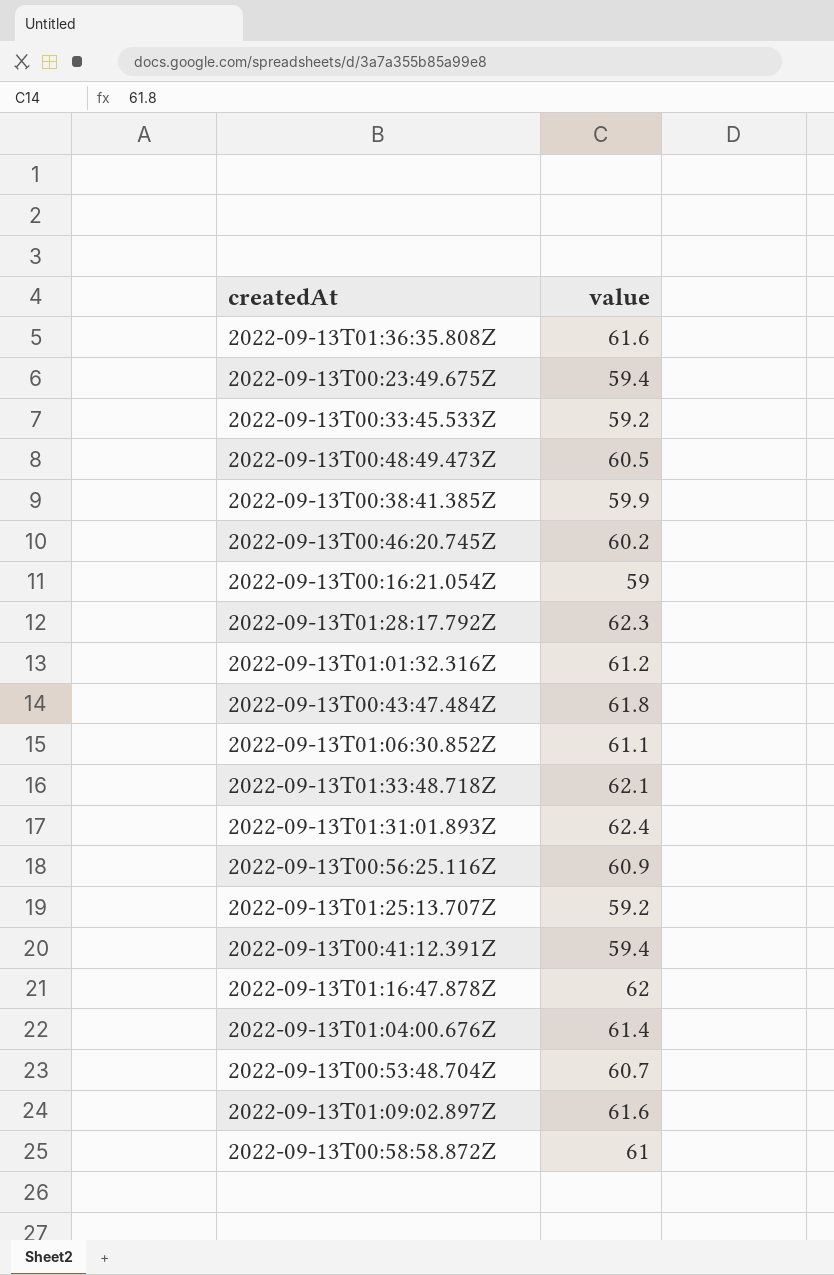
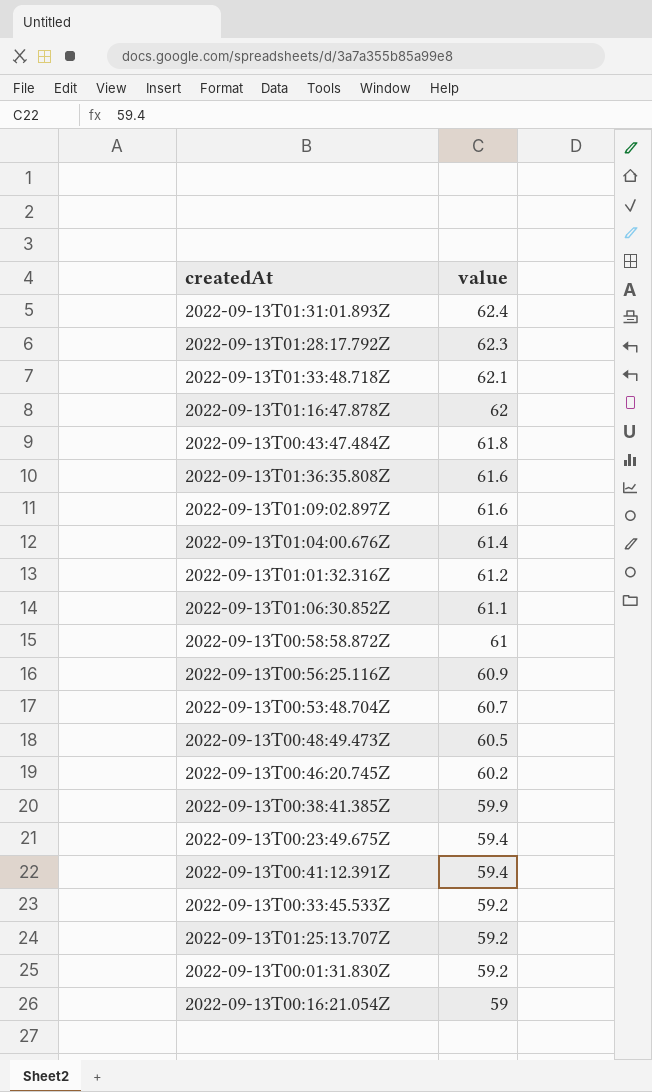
row order: none -> value descending
row 2022-09-13T00:01:31.830Z: none -> 59.2

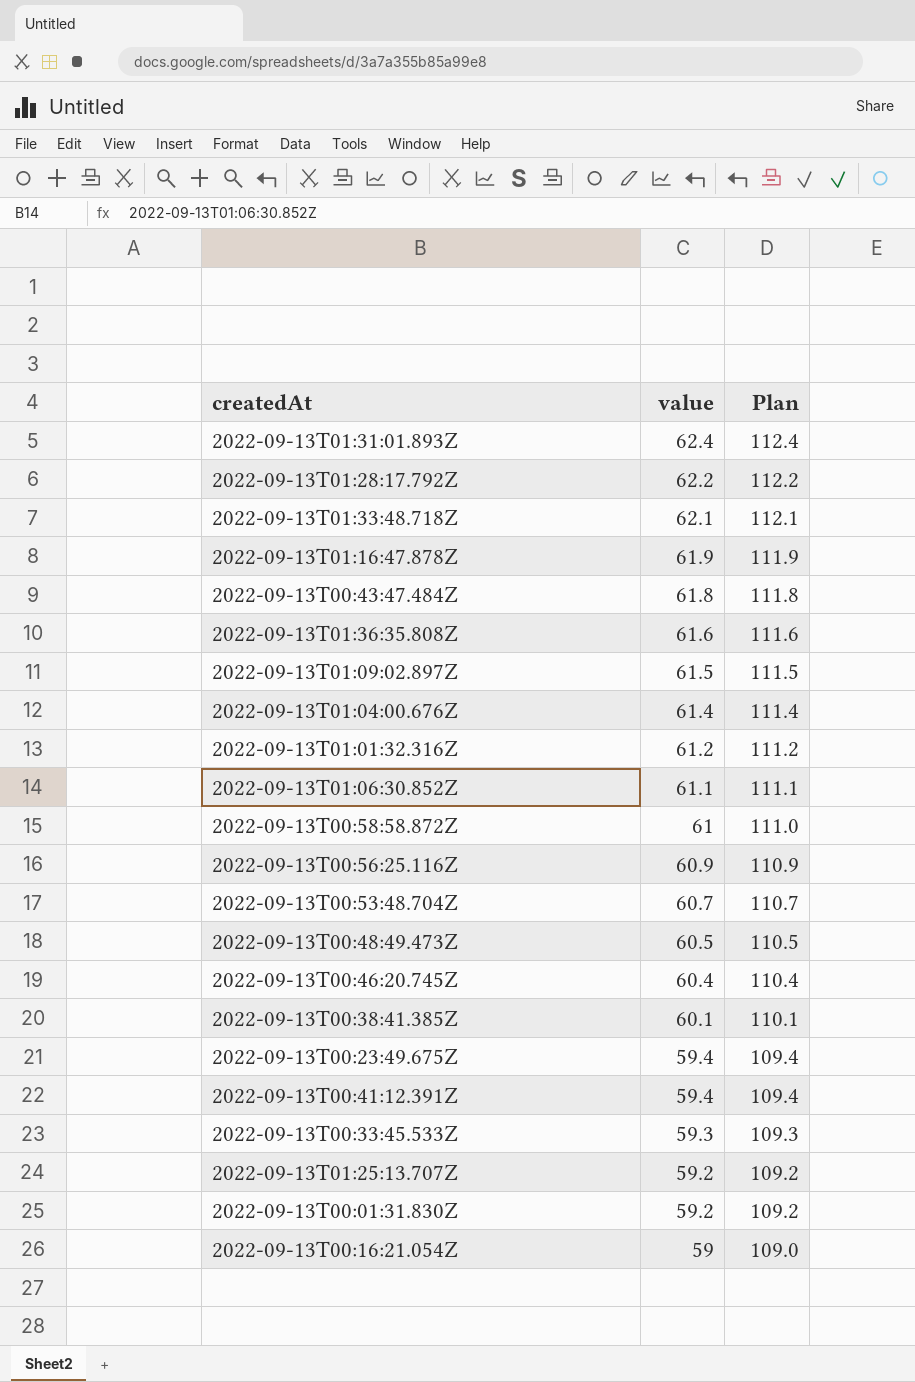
column Plan | formula: none -> [value] + 50
2022-09-13T01:28:17.792Z | value: 62.3 -> 62.2
2022-09-13T01:16:47.878Z | value: 62 -> 61.9
2022-09-13T01:09:02.897Z | value: 61.6 -> 61.5
2022-09-13T00:46:20.745Z | value: 60.2 -> 60.4
2022-09-13T00:38:41.385Z | value: 59.9 -> 60.1
2022-09-13T00:33:45.533Z | value: 59.2 -> 59.3

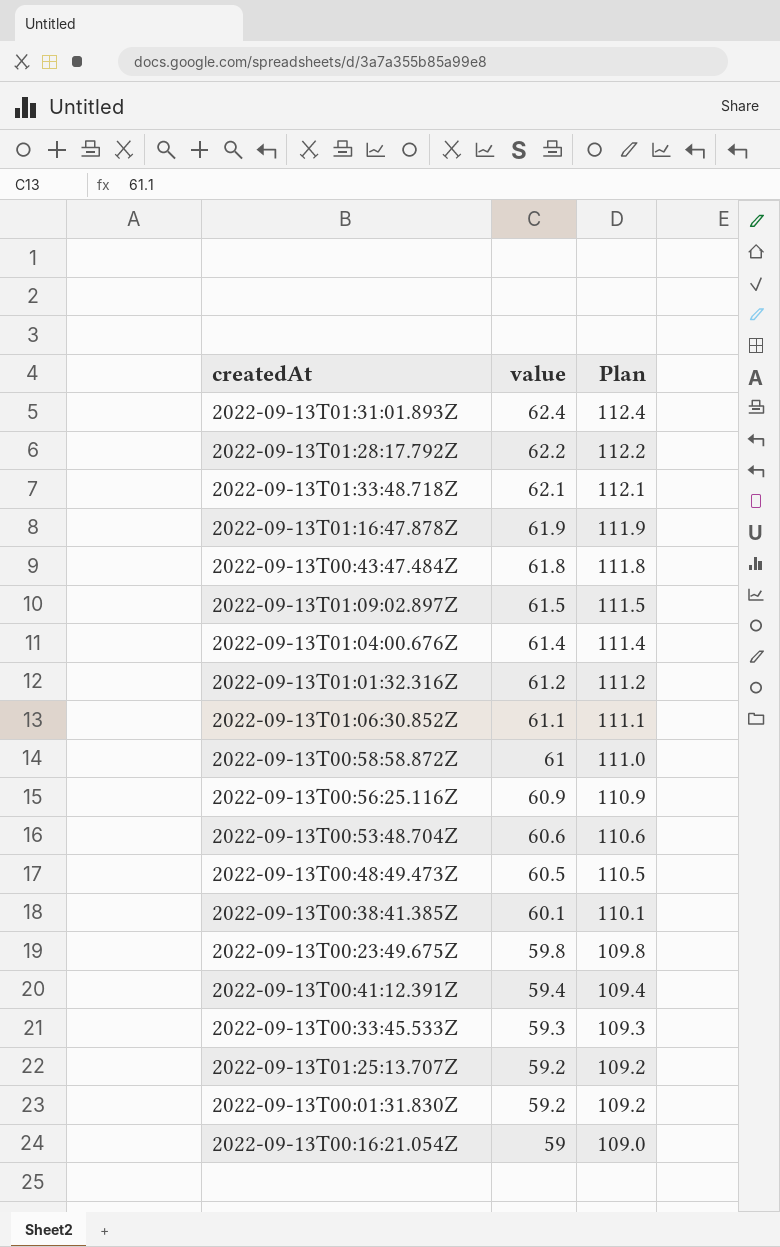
row 2022-09-13T01:36:35.808Z: 61.6 | 111.6 -> none
row 2022-09-13T00:46:20.745Z: 60.4 | 110.4 -> none
2022-09-13T00:53:48.704Z | value: 60.7 -> 60.6
2022-09-13T00:53:48.704Z | Plan: 110.7 -> 110.6
2022-09-13T00:23:49.675Z | value: 59.4 -> 59.8
2022-09-13T00:23:49.675Z | Plan: 109.4 -> 109.8

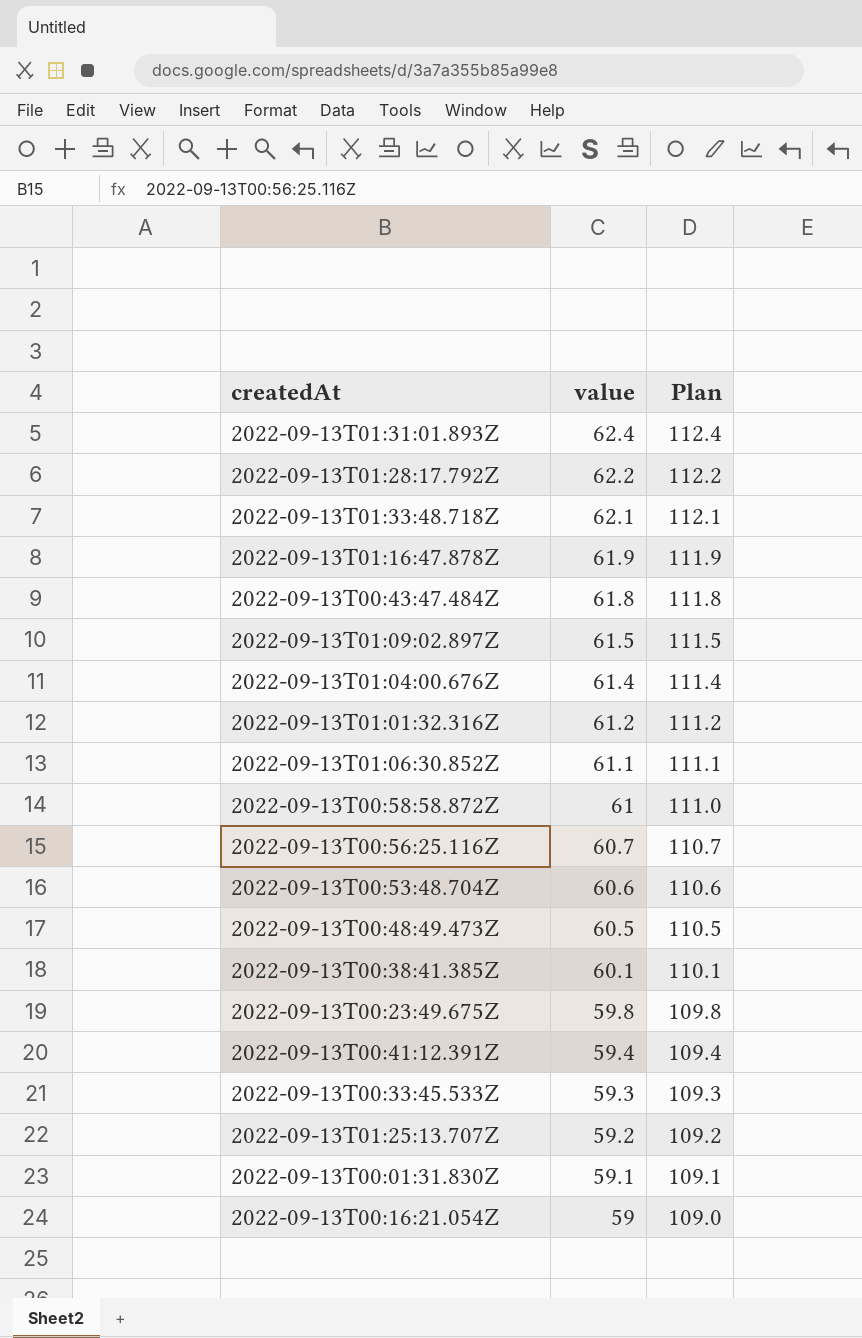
2022-09-13T00:56:25.116Z | value: 60.9 -> 60.7
2022-09-13T00:56:25.116Z | Plan: 110.9 -> 110.7
2022-09-13T00:01:31.830Z | value: 59.2 -> 59.1
2022-09-13T00:01:31.830Z | Plan: 109.2 -> 109.1

